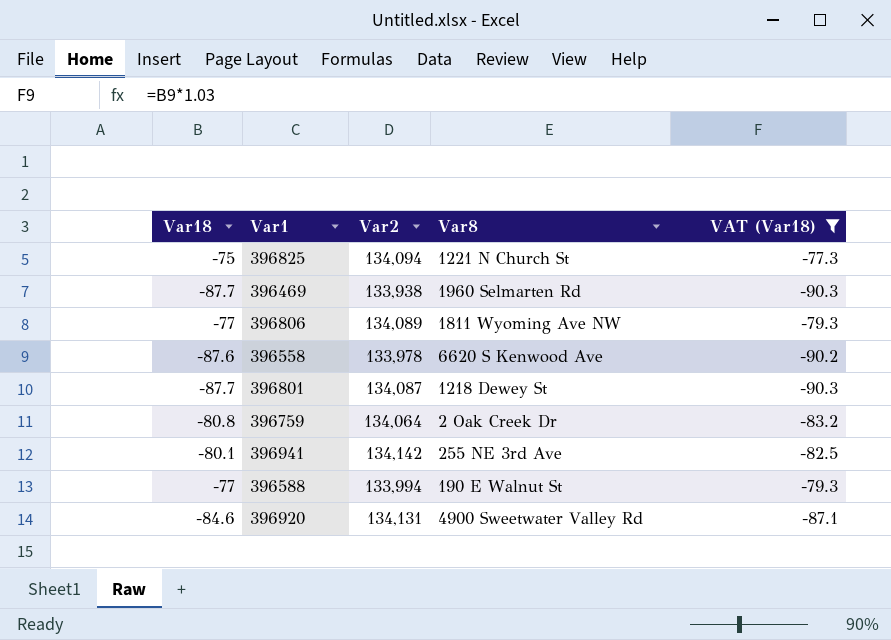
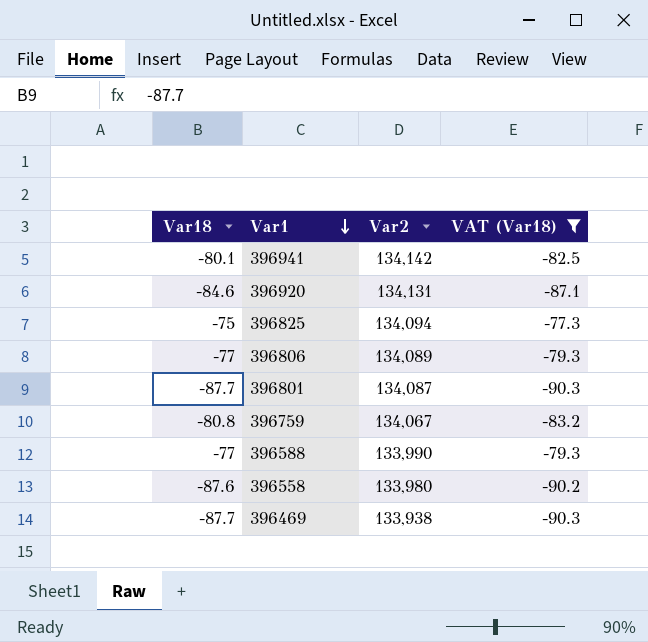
row order: none -> Var1 descending
column Var8 | position: 4 -> none
396759 | Var2: 134,064 -> 134,067
396588 | Var2: 133,994 -> 133,990
396558 | Var2: 133,978 -> 133,980

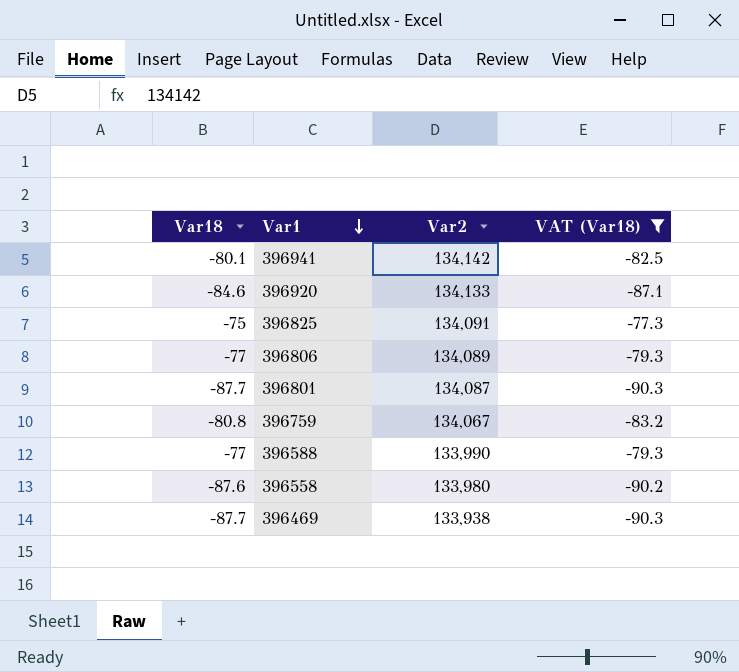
396920 | Var2: 134,131 -> 134,133
396825 | Var2: 134,094 -> 134,091

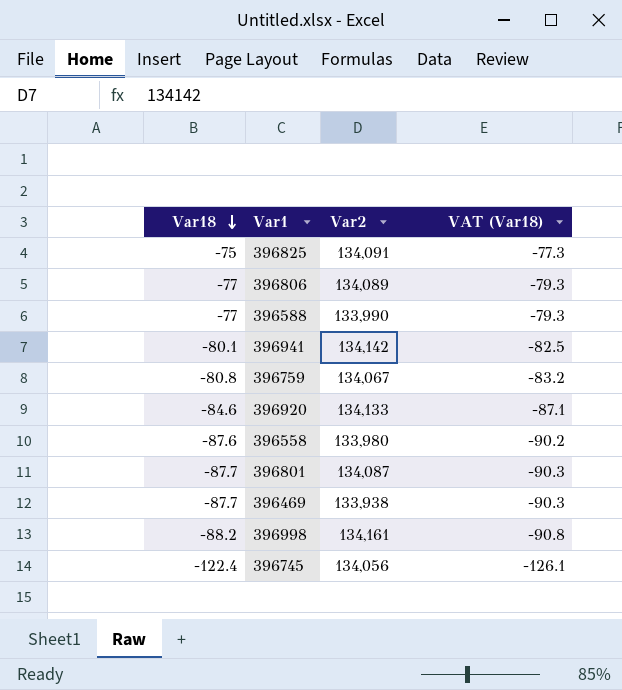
filter: VAT (Var18) >= -90.3 -> none
row order: Var1 descending -> Var18 descending

